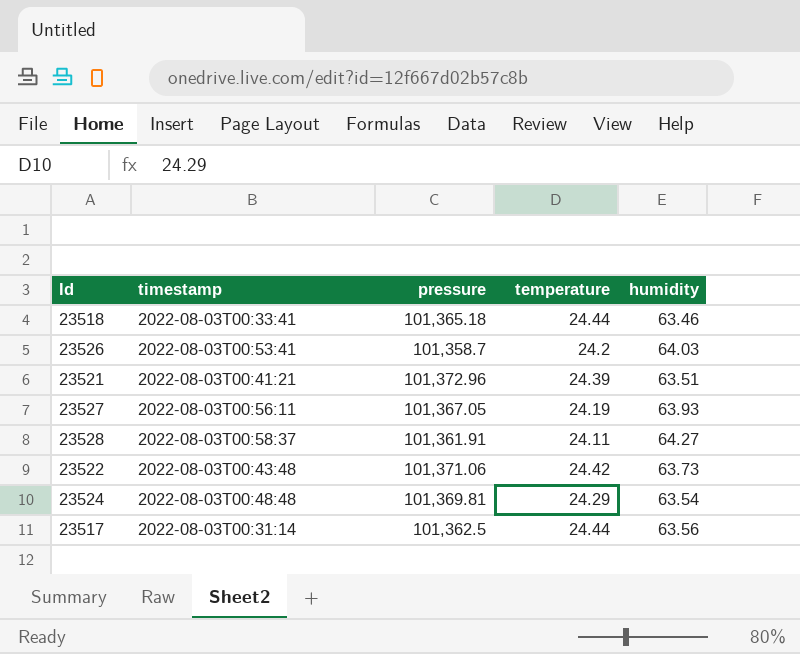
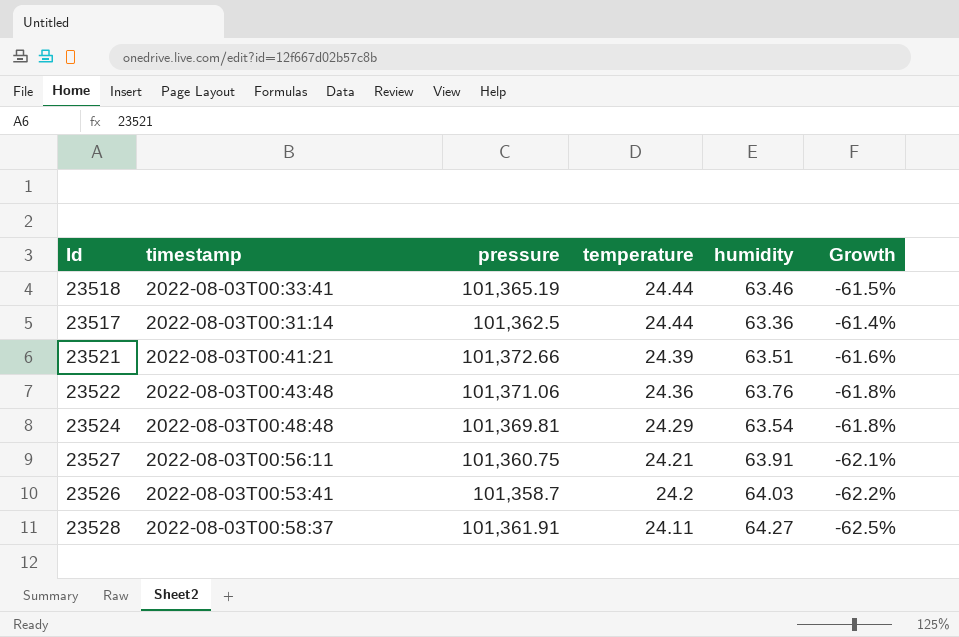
row order: none -> temperature descending
column Growth | formula: none -> ([temperature] - [humidity]) / [humidity]
23518 | pressure: 101,365.18 -> 101,365.19
23517 | humidity: 63.56 -> 63.36
23521 | pressure: 101,372.96 -> 101,372.66
23522 | temperature: 24.42 -> 24.36
23522 | humidity: 63.73 -> 63.76
23527 | pressure: 101,367.05 -> 101,360.75
23527 | temperature: 24.19 -> 24.21
23527 | humidity: 63.93 -> 63.91

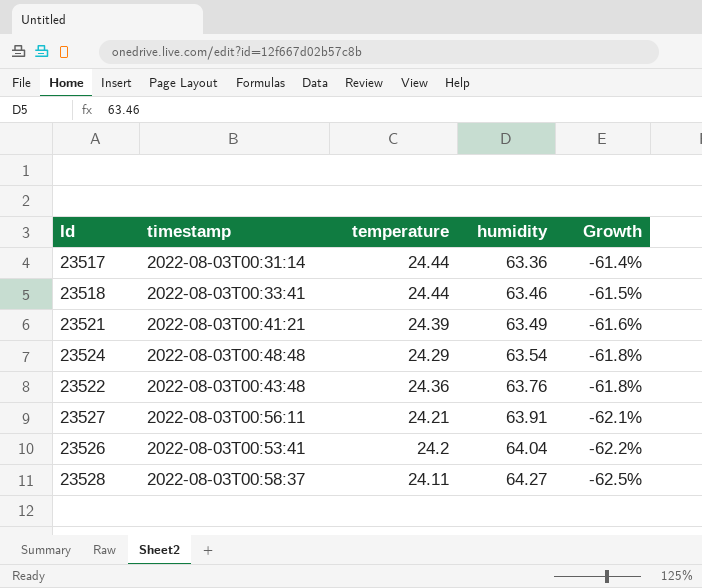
row order: temperature descending -> humidity ascending
column pressure | position: 3 -> none
23521 | humidity: 63.51 -> 63.49
23526 | humidity: 64.03 -> 64.04

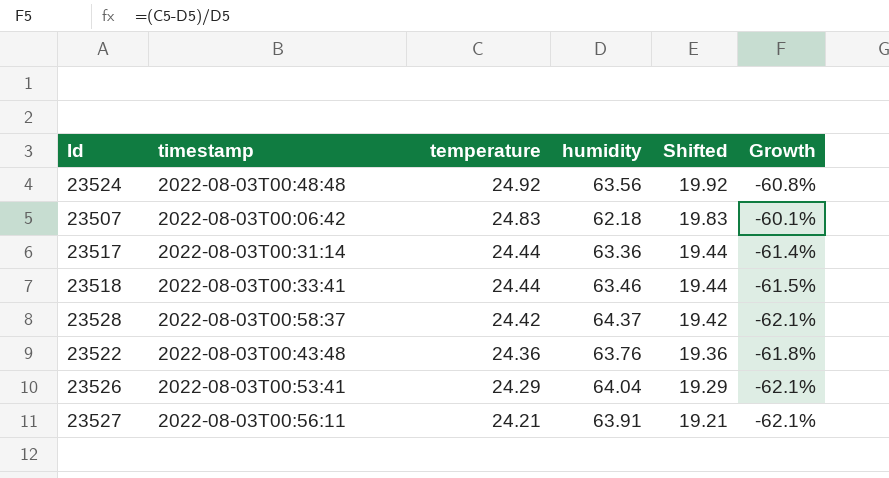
row order: humidity ascending -> temperature descending
column Shifted | formula: none -> [temperature] - 5
row 23521: 2022-08-03T00:41:21 | 24.39 | 63.49 | -61.6% -> none
23524 | temperature: 24.29 -> 24.92
23524 | humidity: 63.54 -> 63.56
23524 | Growth: -61.8% -> -60.8%
row 23507: none -> 2022-08-03T00:06:42 | 24.83 | 62.18 | 19.83 | -60.1%
23528 | temperature: 24.11 -> 24.42
23528 | humidity: 64.27 -> 64.37
23528 | Growth: -62.5% -> -62.1%
23526 | temperature: 24.2 -> 24.29
23526 | Growth: -62.2% -> -62.1%

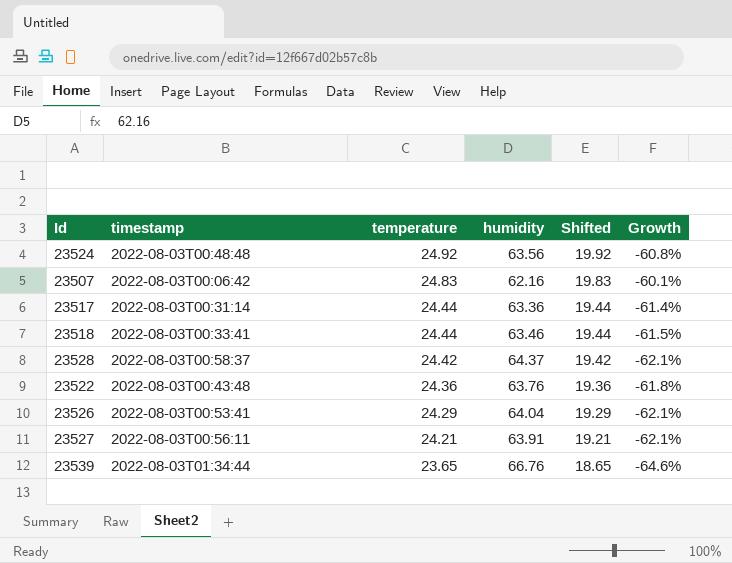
23507 | humidity: 62.18 -> 62.16
row 23539: none -> 2022-08-03T01:34:44 | 23.65 | 66.76 | 18.65 | -64.6%

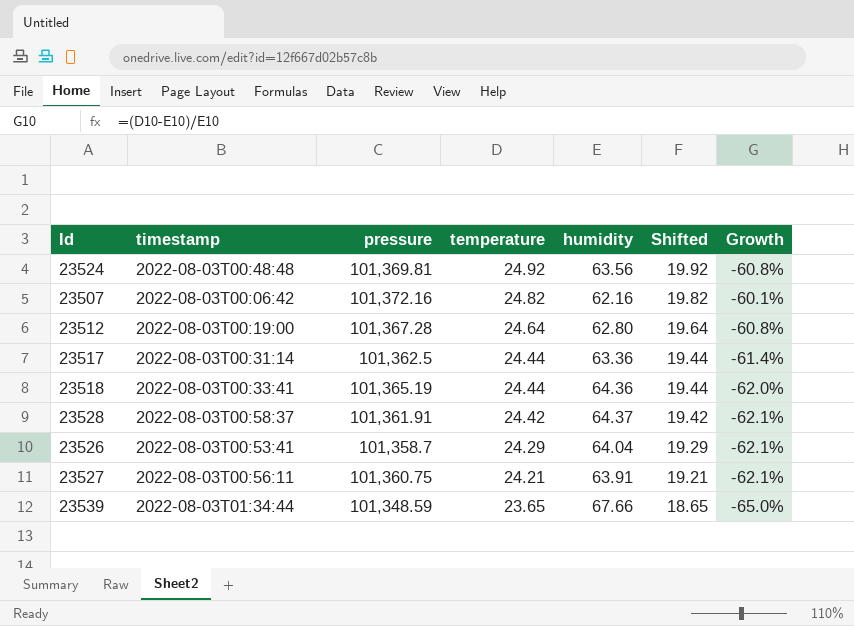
column pressure | position: none -> 3
row 23522: 2022-08-03T00:43:48 | 24.36 | 63.76 | 19.36 | -61.8% -> none
23507 | temperature: 24.83 -> 24.82
23507 | Shifted: 19.83 -> 19.82
row 23512: none -> 2022-08-03T00:19:00 | 101,367.28 | 24.64 | 62.80 | 19.64 | -60.8%
23518 | humidity: 63.46 -> 64.36
23518 | Growth: -61.5% -> -62.0%
23539 | humidity: 66.76 -> 67.66
23539 | Growth: -64.6% -> -65.0%

